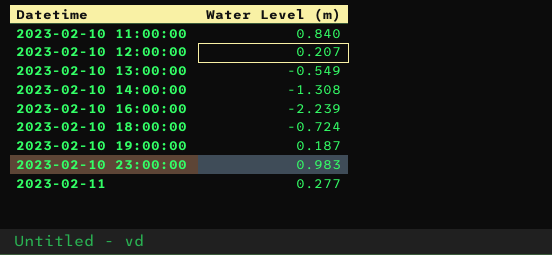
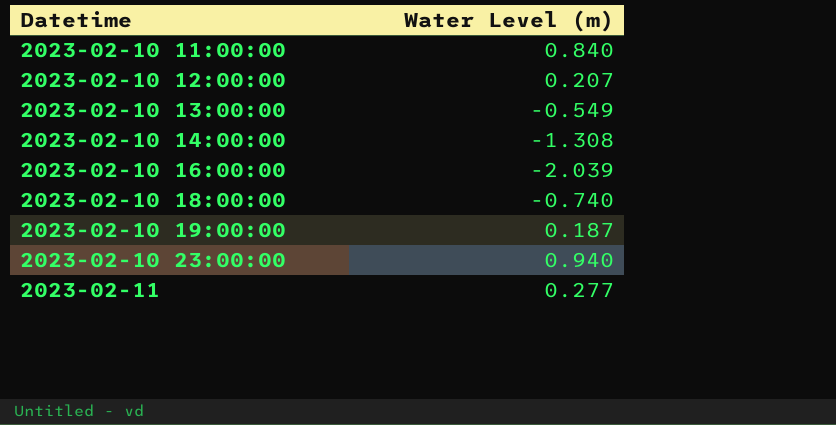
2023-02-10 16:00:00 | Water Level (m): -2.239 -> -2.039
2023-02-10 18:00:00 | Water Level (m): -0.724 -> -0.740
2023-02-10 23:00:00 | Water Level (m): 0.983 -> 0.940

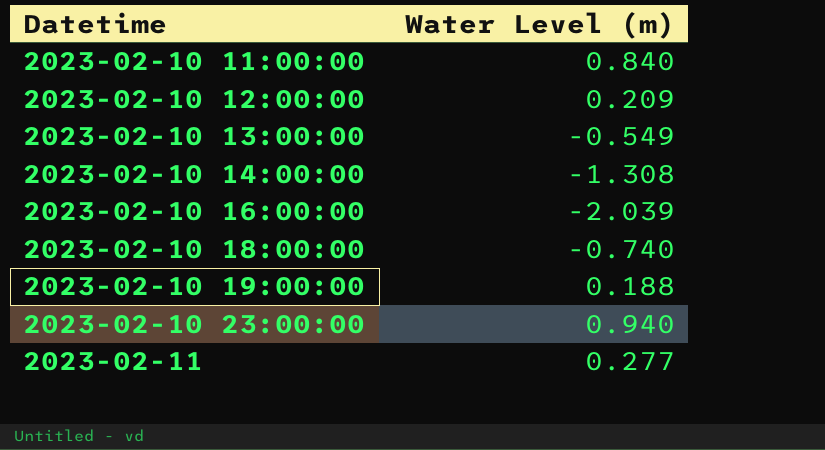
2023-02-10 12:00:00 | Water Level (m): 0.207 -> 0.209
2023-02-10 19:00:00 | Water Level (m): 0.187 -> 0.188

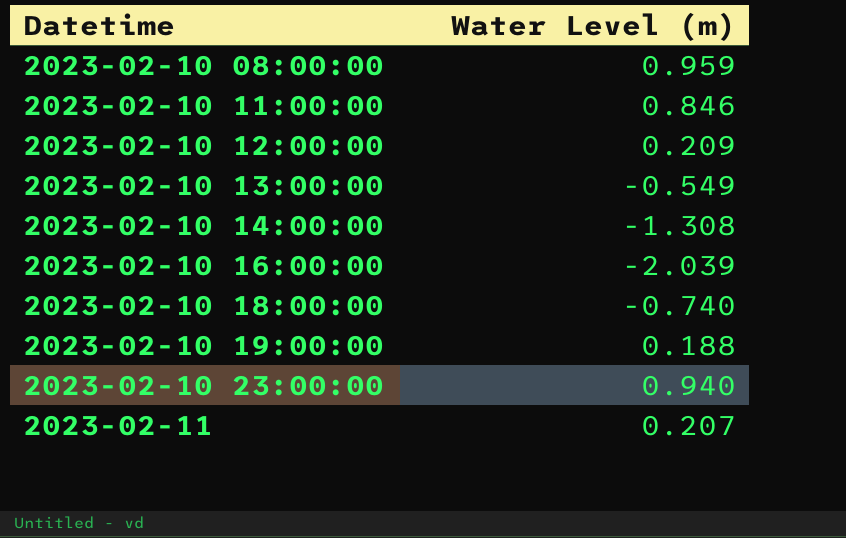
row 2023-02-10 08:00:00: none -> 0.959
2023-02-10 11:00:00 | Water Level (m): 0.840 -> 0.846
2023-02-11 | Water Level (m): 0.277 -> 0.207

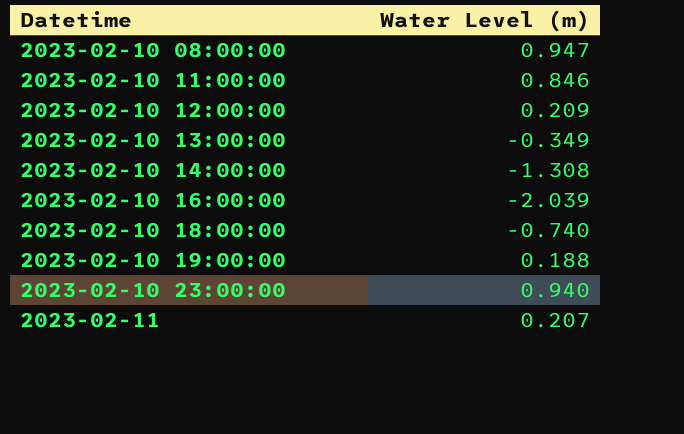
2023-02-10 08:00:00 | Water Level (m): 0.959 -> 0.947
2023-02-10 13:00:00 | Water Level (m): -0.549 -> -0.349

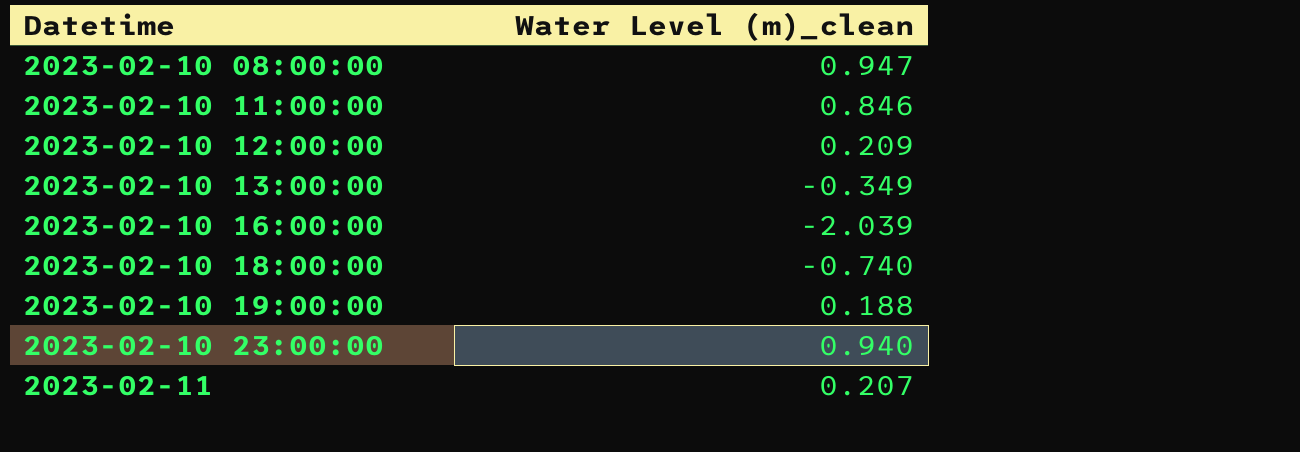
column name: Water Level (m) -> Water Level (m)_clean
row 2023-02-10 14:00:00: -1.308 -> none

